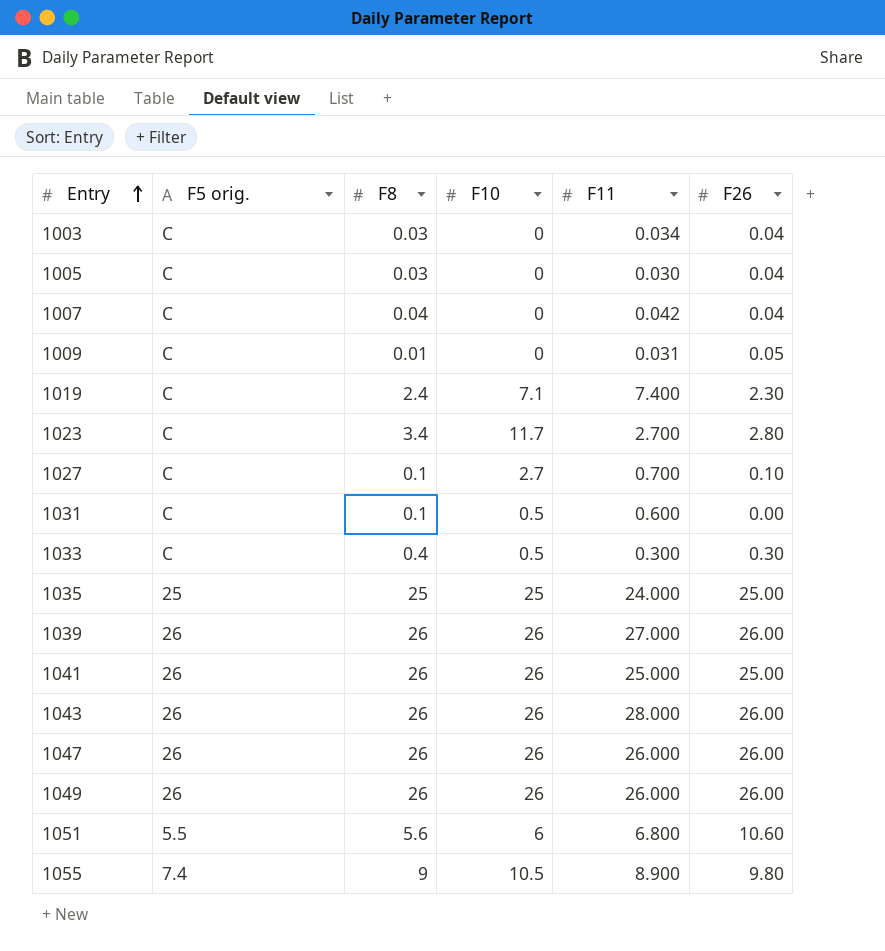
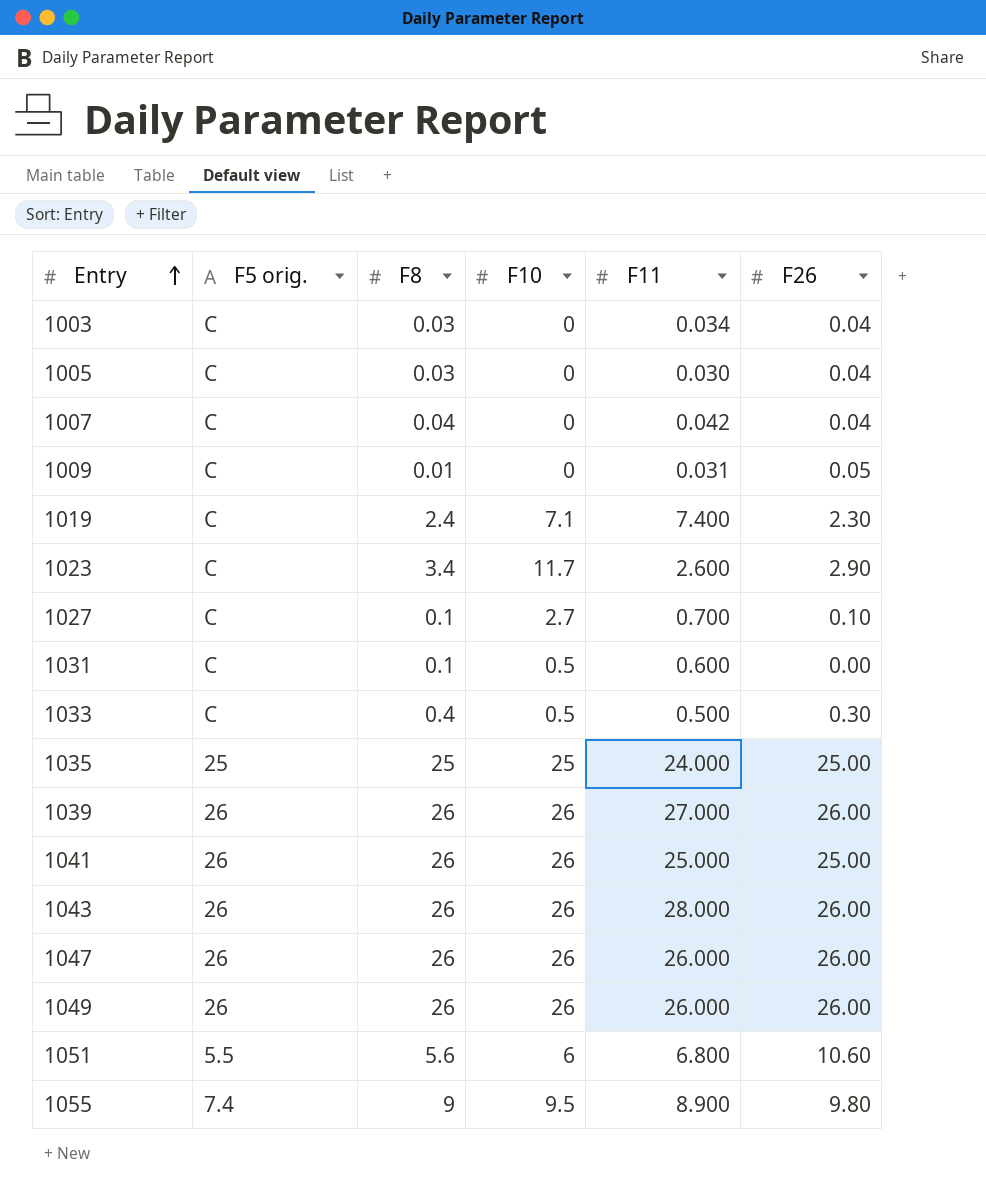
1023 | F11: 2.700 -> 2.600
1023 | F26: 2.80 -> 2.90
1033 | F11: 0.300 -> 0.500
1055 | F10: 10.5 -> 9.5

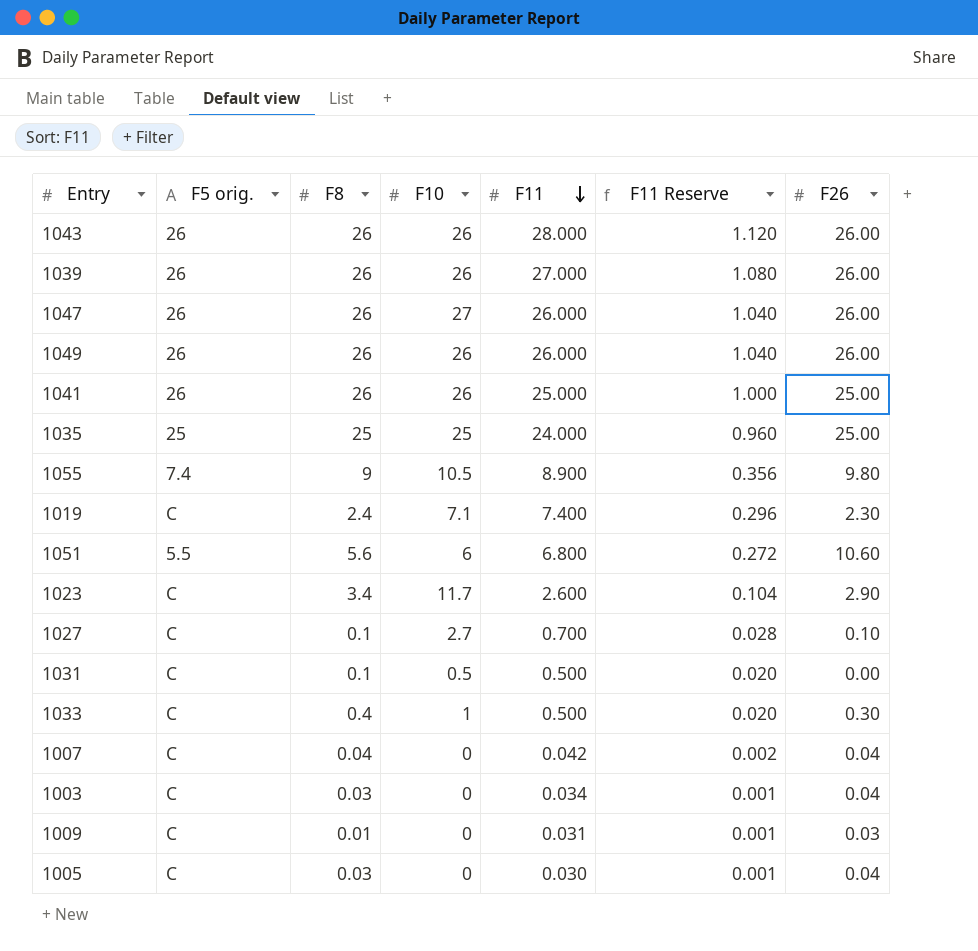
row order: Entry ascending -> F11 descending
column F11 Reserve | formula: none -> [F11] * 0.04
1047 | F10: 26 -> 27
1055 | F10: 9.5 -> 10.5
1031 | F11: 0.600 -> 0.500
1033 | F10: 0.5 -> 1
1009 | F26: 0.05 -> 0.03

